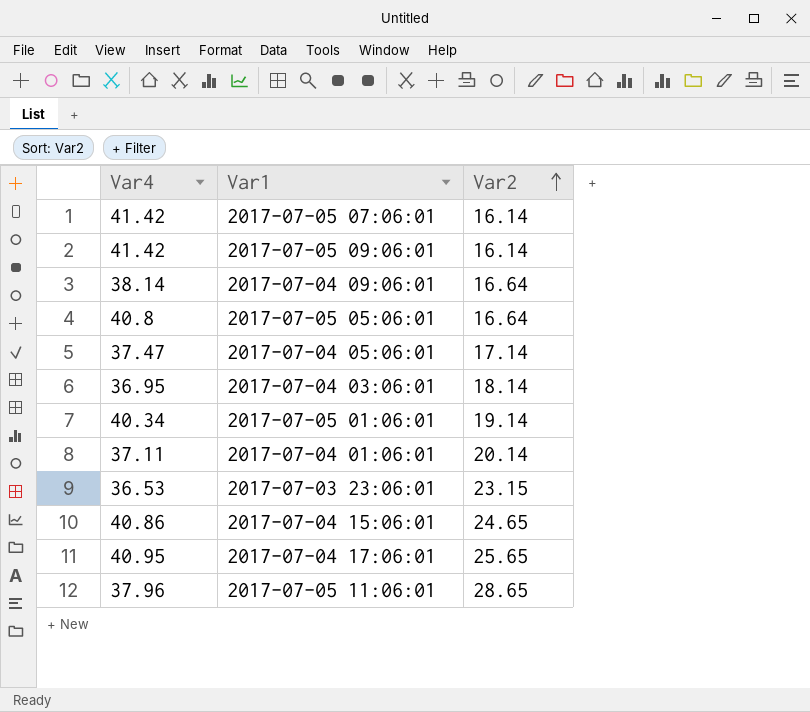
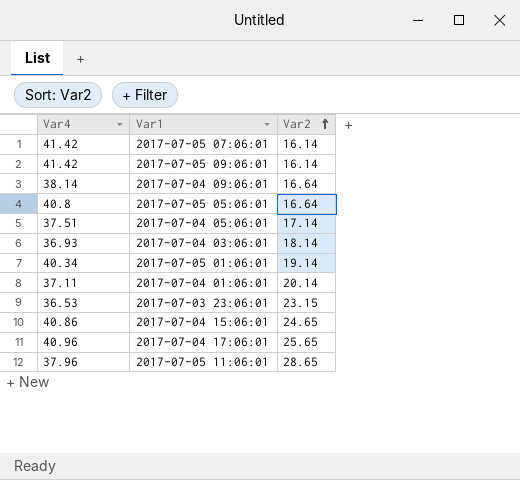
2017-07-04 05:06:01 | Var4: 37.47 -> 37.51
2017-07-04 03:06:01 | Var4: 36.95 -> 36.93
2017-07-04 17:06:01 | Var4: 40.95 -> 40.96

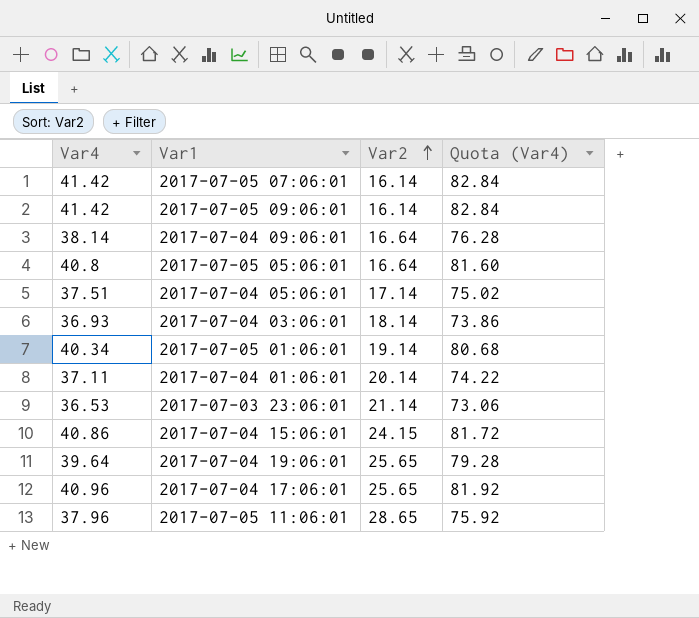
column Quota (Var4) | formula: none -> [Var4] * 2
2017-07-03 23:06:01 | Var2: 23.15 -> 21.14
2017-07-04 15:06:01 | Var2: 24.65 -> 24.15
row 2017-07-04 19:06:01: none -> 39.64 | 25.65 | 79.28

